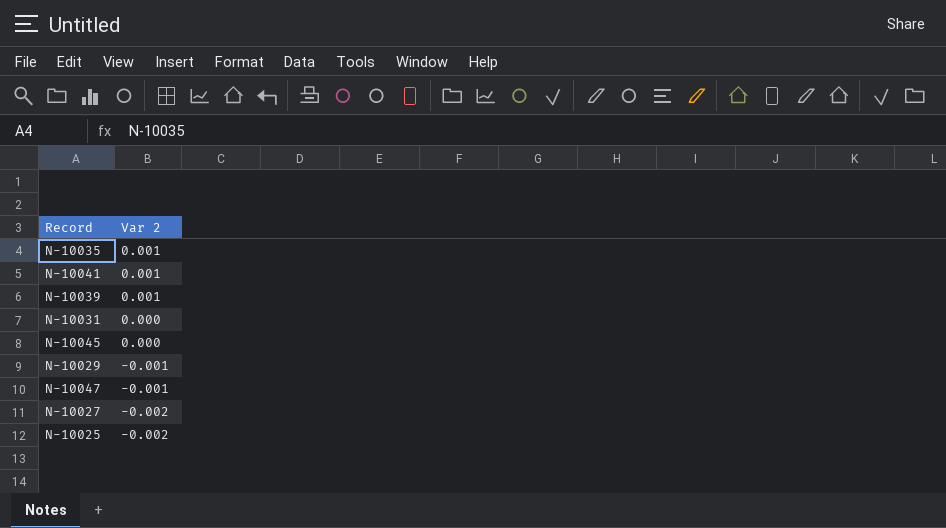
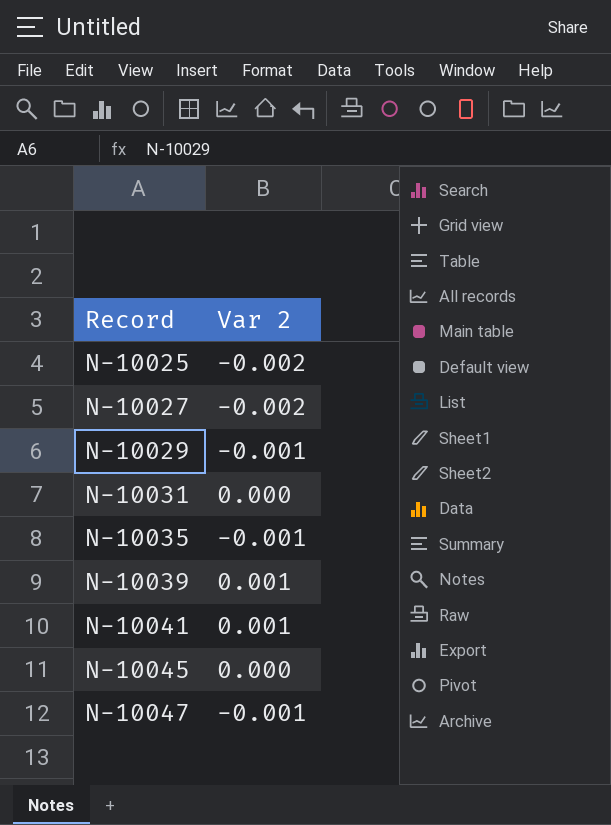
row order: Var 2 descending -> Record ascending
N-10035 | Var 2: 0.001 -> -0.001

